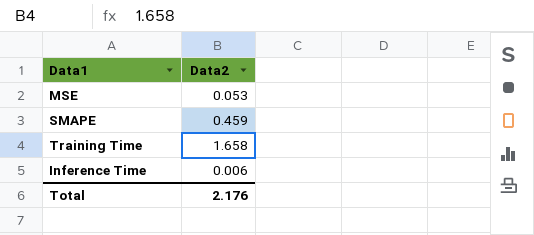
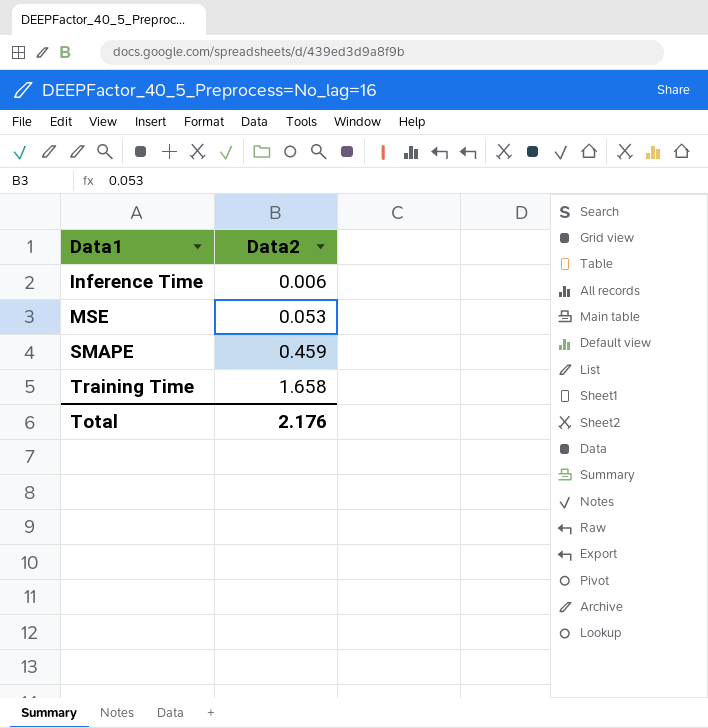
row order: none -> Data1 ascending

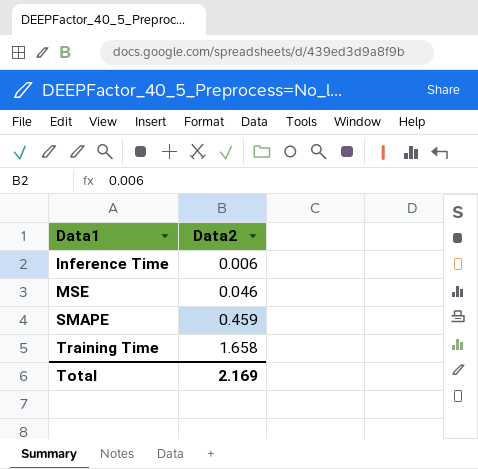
MSE | Data2: 0.053 -> 0.046
Total | Data2: 2.176 -> 2.169

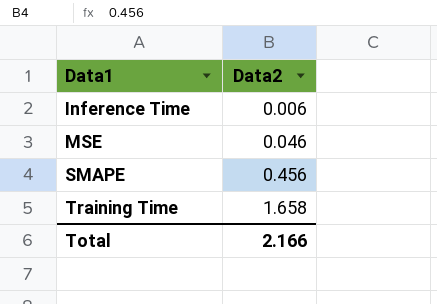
SMAPE | Data2: 0.459 -> 0.456
Total | Data2: 2.169 -> 2.166

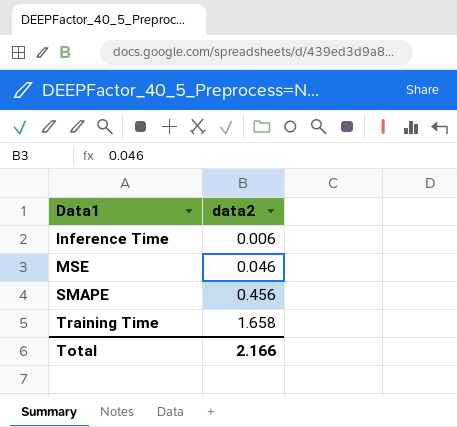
column name: Data2 -> data2

